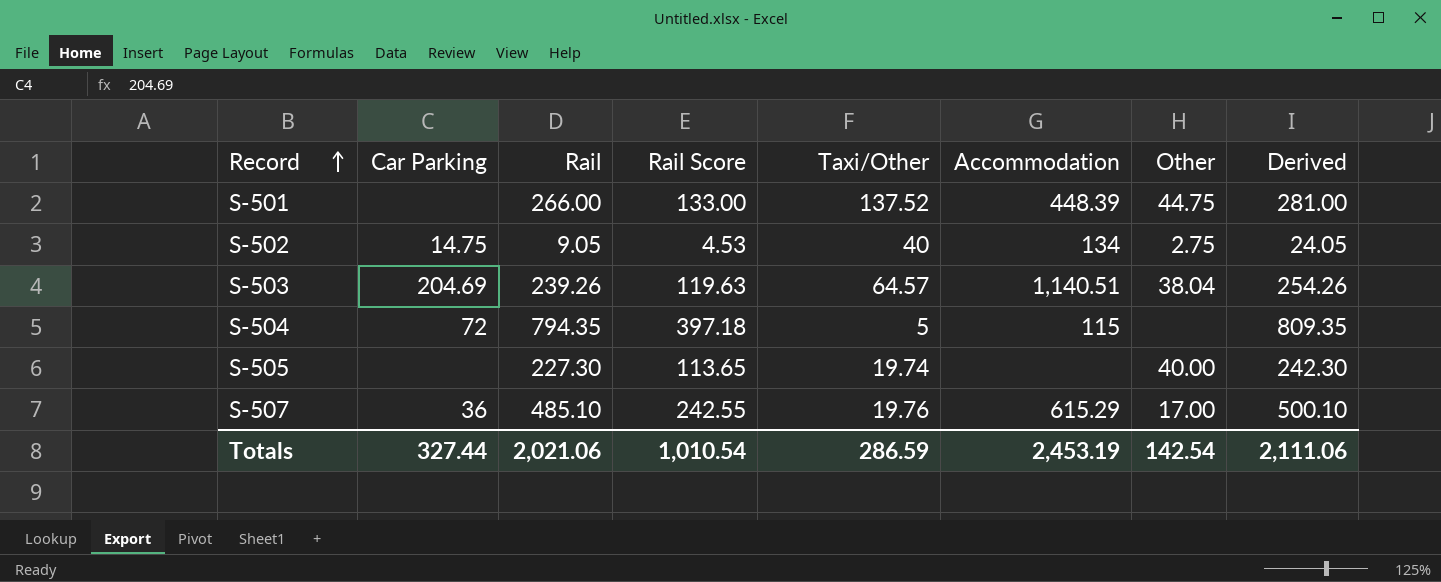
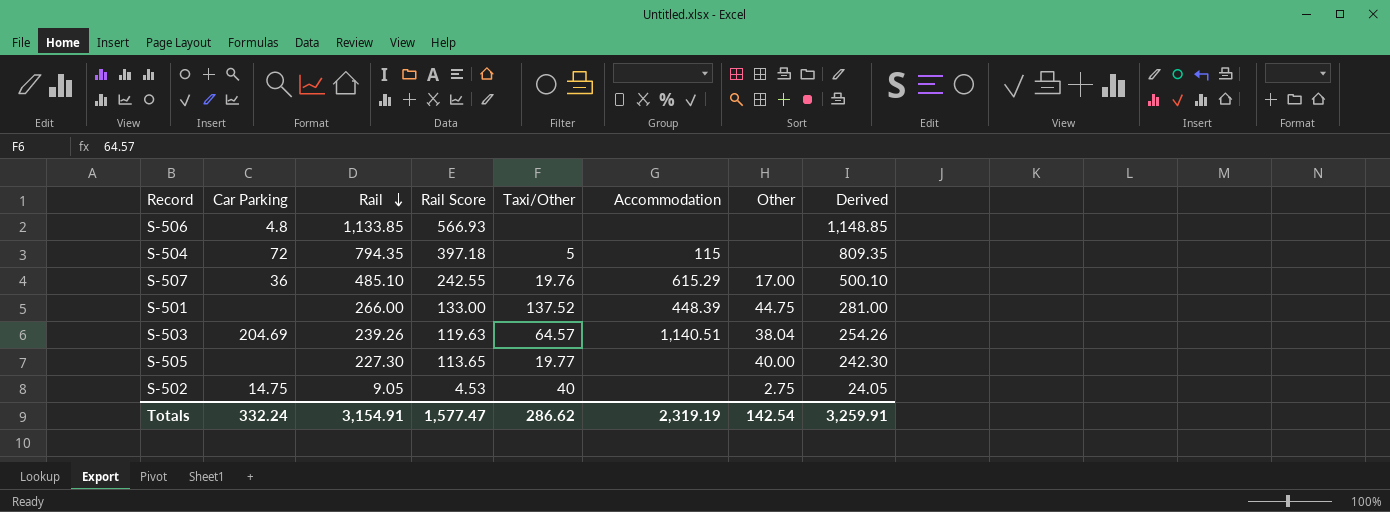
row order: Record ascending -> Rail descending
row S-506: none -> 4.8 | 1,133.85 | 566.93 | none | none | none | 1,148.85
S-505 | Taxi/Other: 19.74 -> 19.77
S-502 | Accommodation: 134 -> none
Totals | Car Parking: 327.44 -> 332.24
Totals | Rail: 2,021.06 -> 3,154.91
Totals | Rail Score: 1,010.54 -> 1,577.47
Totals | Taxi/Other: 286.59 -> 286.62
Totals | Accommodation: 2,453.19 -> 2,319.19
Totals | Derived: 2,111.06 -> 3,259.91

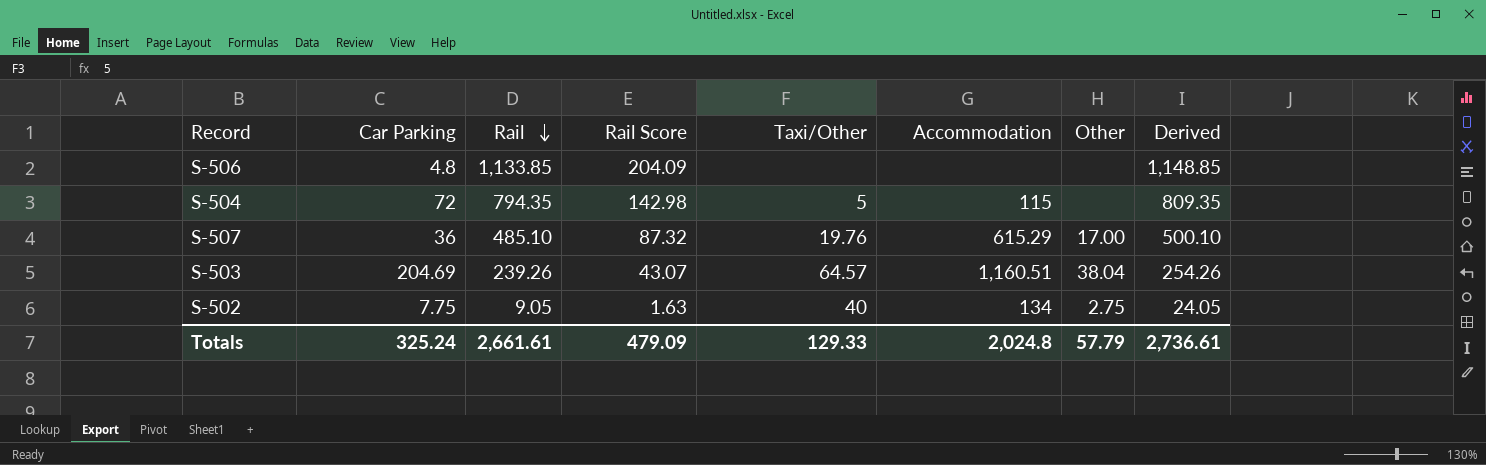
column Rail Score | formula: [Rail] * 0.5 -> [Rail] * 0.18
row S-501: none | 266.00 | 133.00 | 137.52 | 448.39 | 44.75 | 281.00 -> none
row S-505: none | 227.30 | 113.65 | 19.77 | none | 40.00 | 242.30 -> none
S-503 | Accommodation: 1,140.51 -> 1,160.51
S-502 | Car Parking: 14.75 -> 7.75
S-502 | Accommodation: none -> 134
Totals | Car Parking: 332.24 -> 325.24
Totals | Rail: 3,154.91 -> 2,661.61
Totals | Rail Score: 1,577.47 -> 479.09
Totals | Taxi/Other: 286.62 -> 129.33
Totals | Accommodation: 2,319.19 -> 2,024.8
Totals | Other: 142.54 -> 57.79
Totals | Derived: 3,259.91 -> 2,736.61

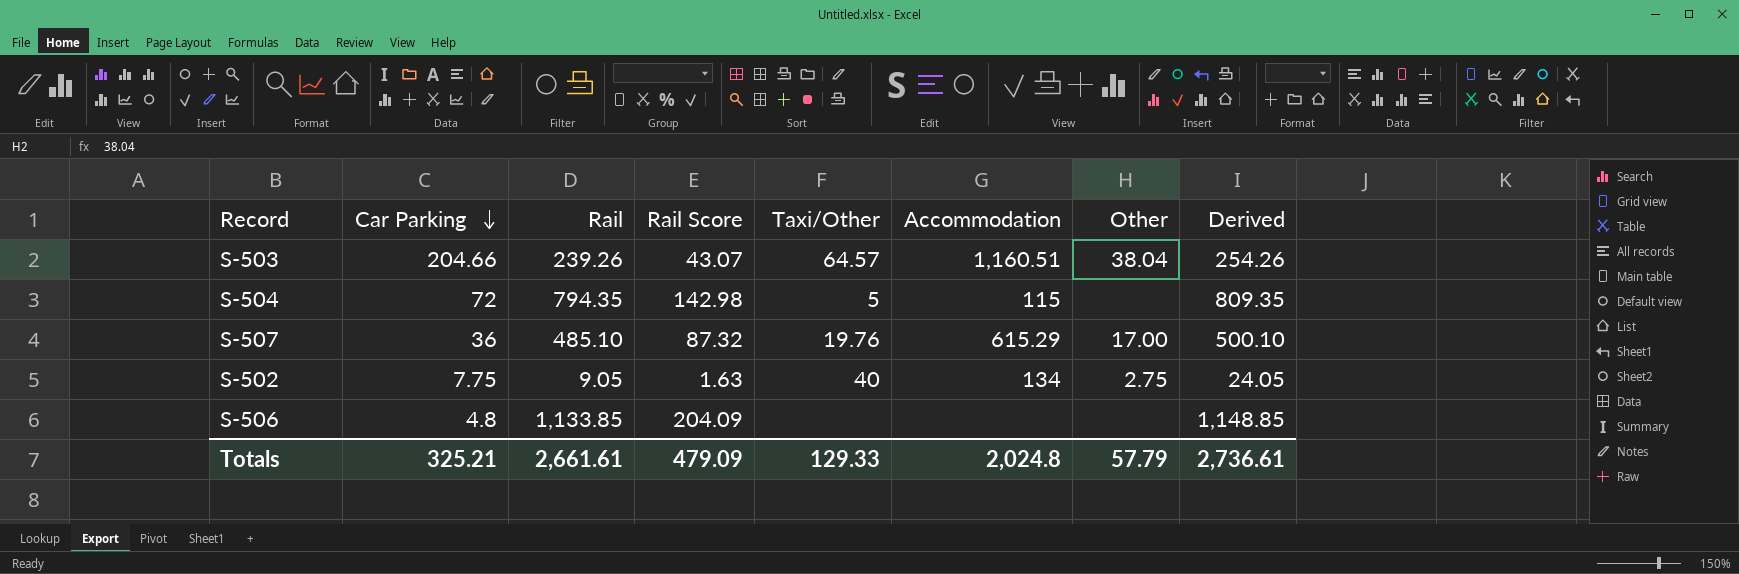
row order: Rail descending -> Car Parking descending
S-503 | Car Parking: 204.69 -> 204.66
Totals | Car Parking: 325.24 -> 325.21

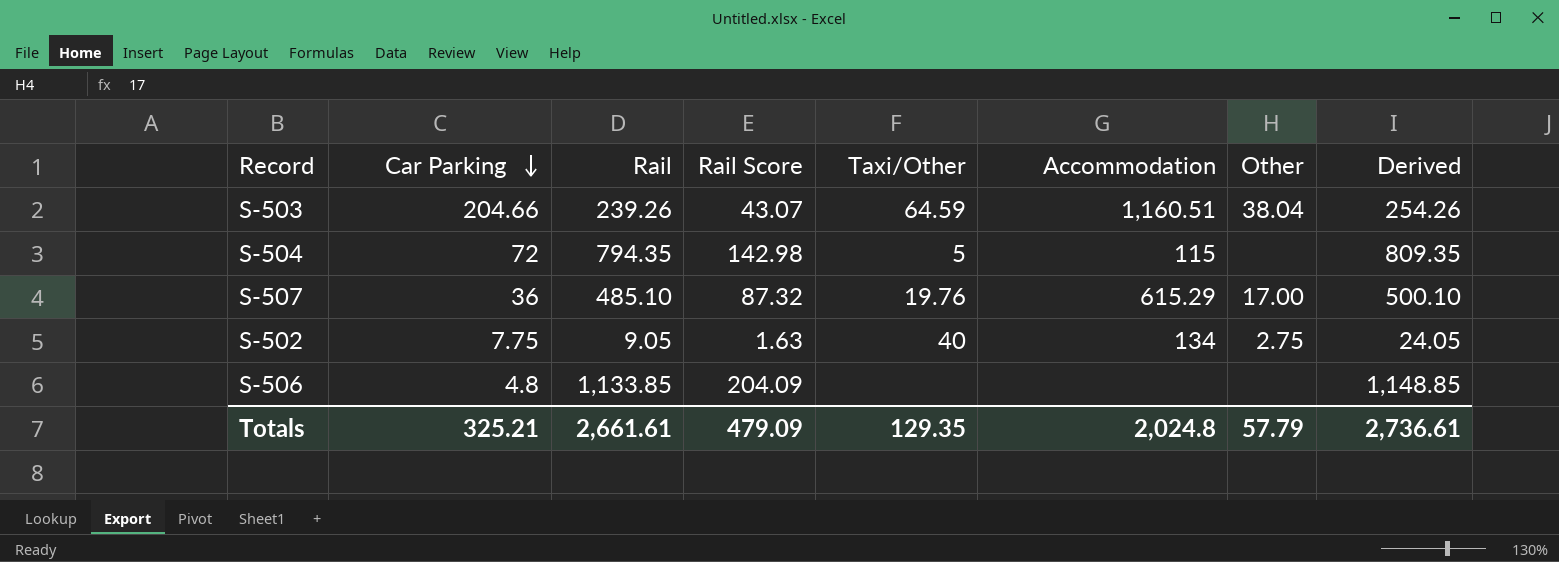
S-503 | Taxi/Other: 64.57 -> 64.59
Totals | Taxi/Other: 129.33 -> 129.35

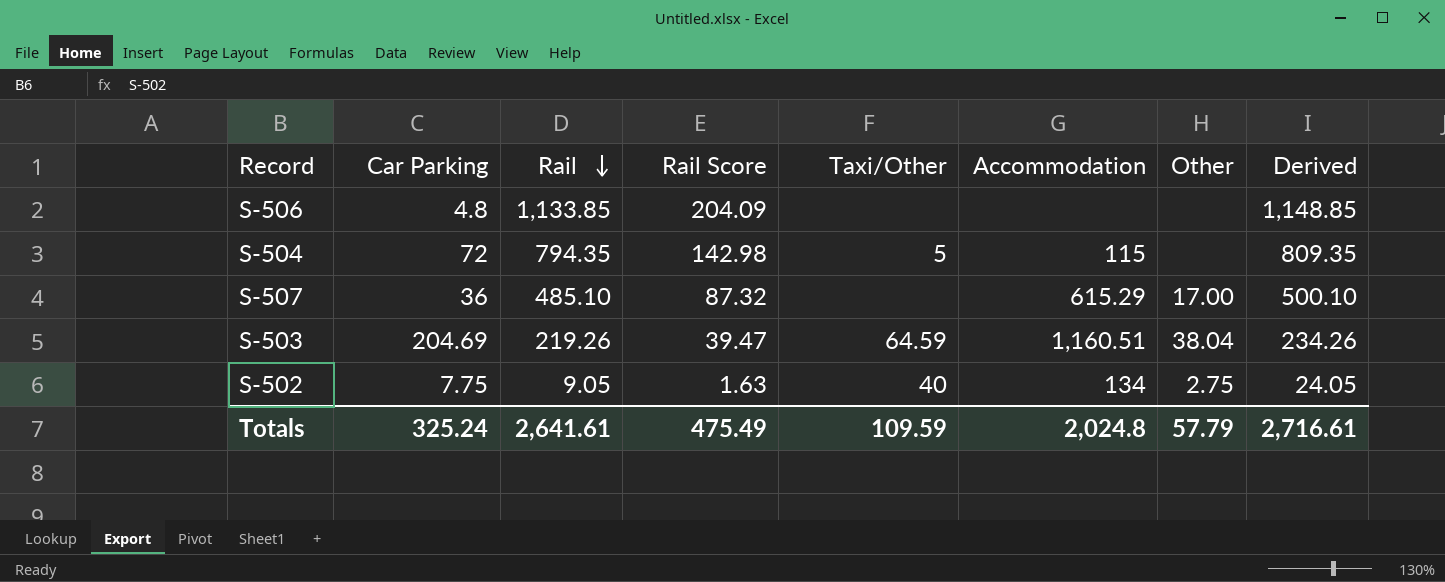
row order: Car Parking descending -> Rail descending
S-507 | Taxi/Other: 19.76 -> none
S-503 | Car Parking: 204.66 -> 204.69
S-503 | Rail: 239.26 -> 219.26
S-503 | Rail Score: 43.07 -> 39.47
S-503 | Derived: 254.26 -> 234.26
Totals | Car Parking: 325.21 -> 325.24
Totals | Rail: 2,661.61 -> 2,641.61
Totals | Rail Score: 479.09 -> 475.49
Totals | Taxi/Other: 129.35 -> 109.59
Totals | Derived: 2,736.61 -> 2,716.61

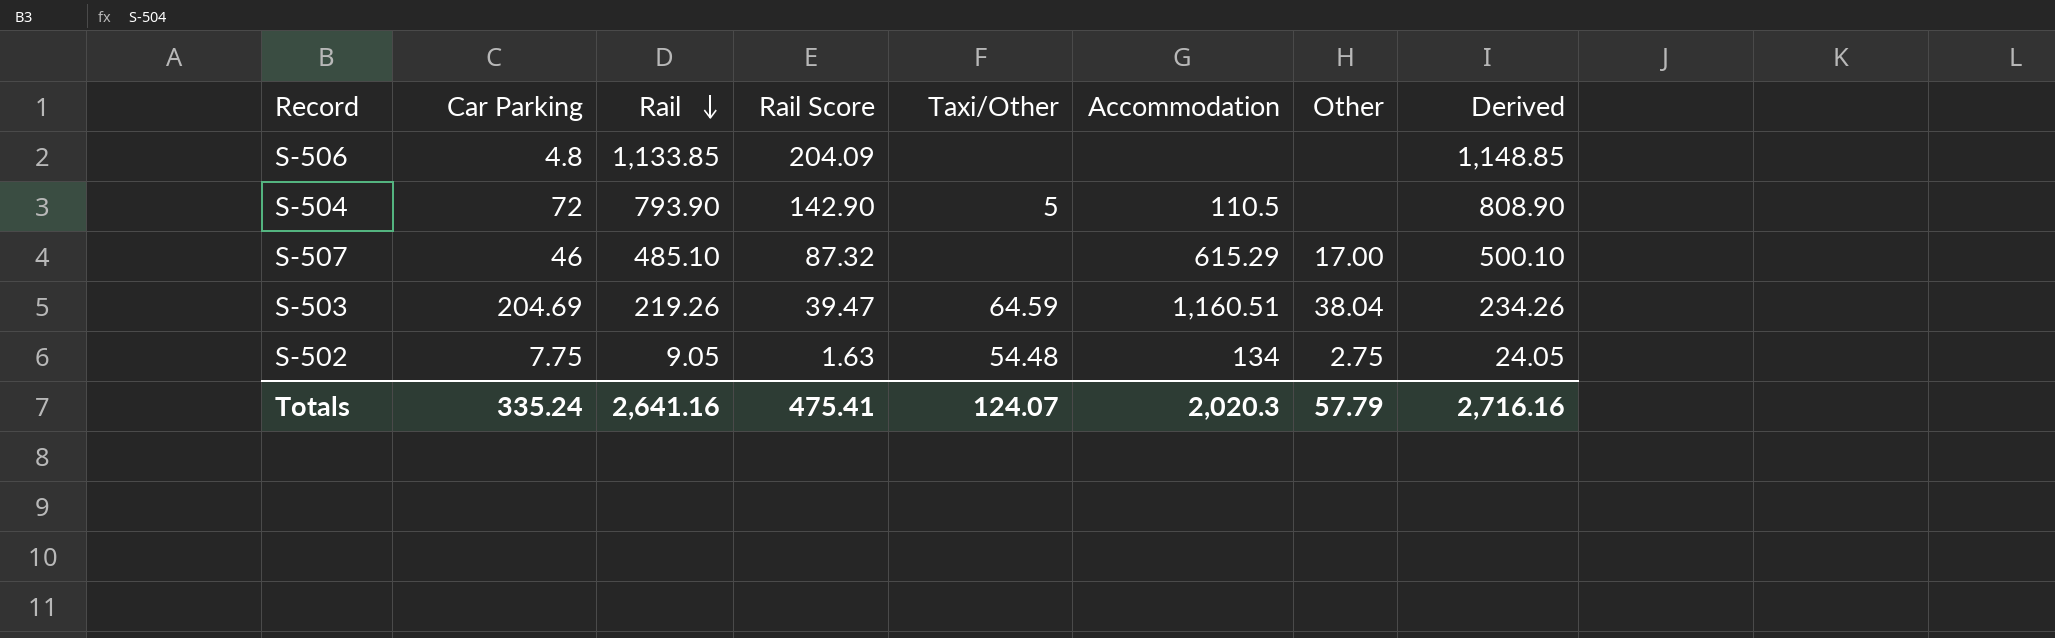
S-504 | Rail: 794.35 -> 793.90
S-504 | Rail Score: 142.98 -> 142.90
S-504 | Accommodation: 115 -> 110.5
S-504 | Derived: 809.35 -> 808.90
S-507 | Car Parking: 36 -> 46
S-502 | Taxi/Other: 40 -> 54.48
Totals | Car Parking: 325.24 -> 335.24
Totals | Rail: 2,641.61 -> 2,641.16
Totals | Rail Score: 475.49 -> 475.41
Totals | Taxi/Other: 109.59 -> 124.07
Totals | Accommodation: 2,024.8 -> 2,020.3
Totals | Derived: 2,716.61 -> 2,716.16

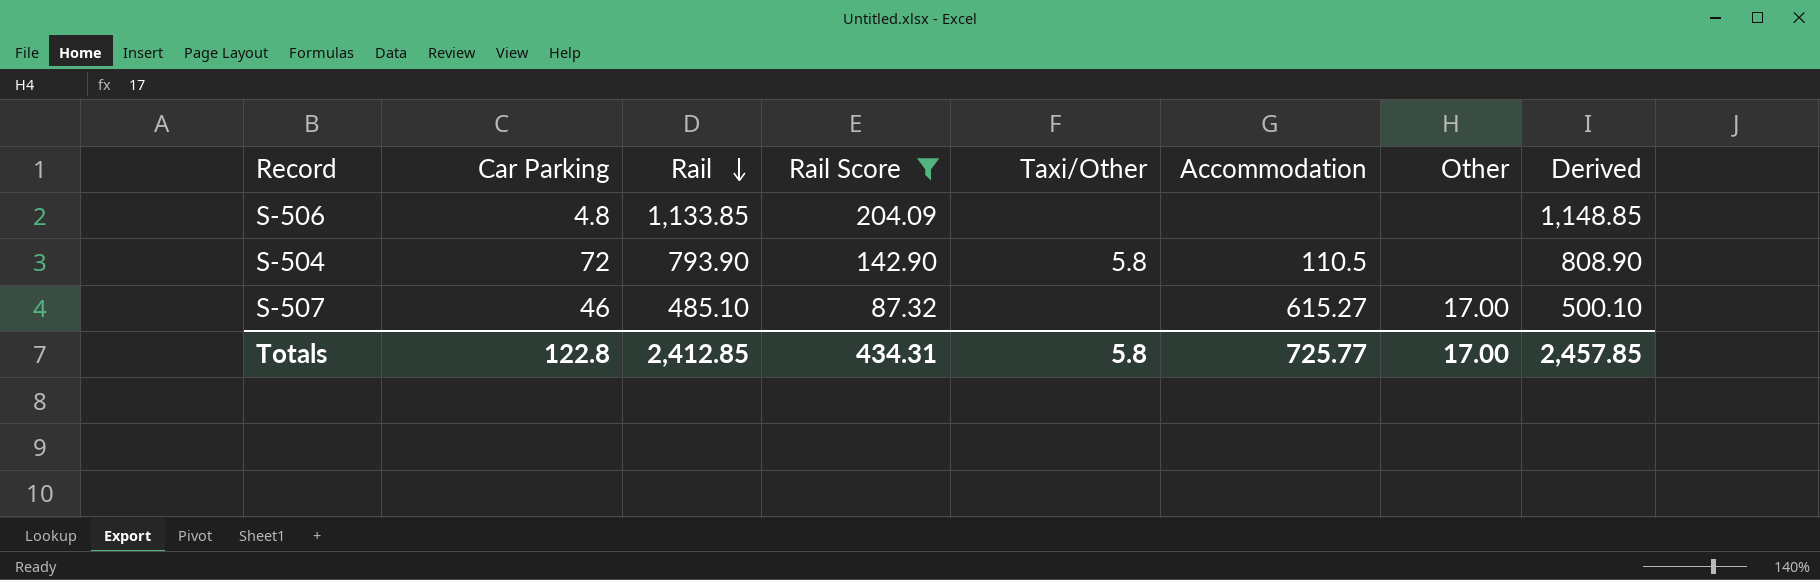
filter: none -> Rail Score >= 87.32
S-504 | Taxi/Other: 5 -> 5.8
S-507 | Accommodation: 615.29 -> 615.27
Totals | Car Parking: 335.24 -> 122.8
Totals | Rail: 2,641.16 -> 2,412.85
Totals | Rail Score: 475.41 -> 434.31
Totals | Taxi/Other: 124.07 -> 5.8
Totals | Accommodation: 2,020.3 -> 725.77
Totals | Other: 57.79 -> 17.00
Totals | Derived: 2,716.16 -> 2,457.85

